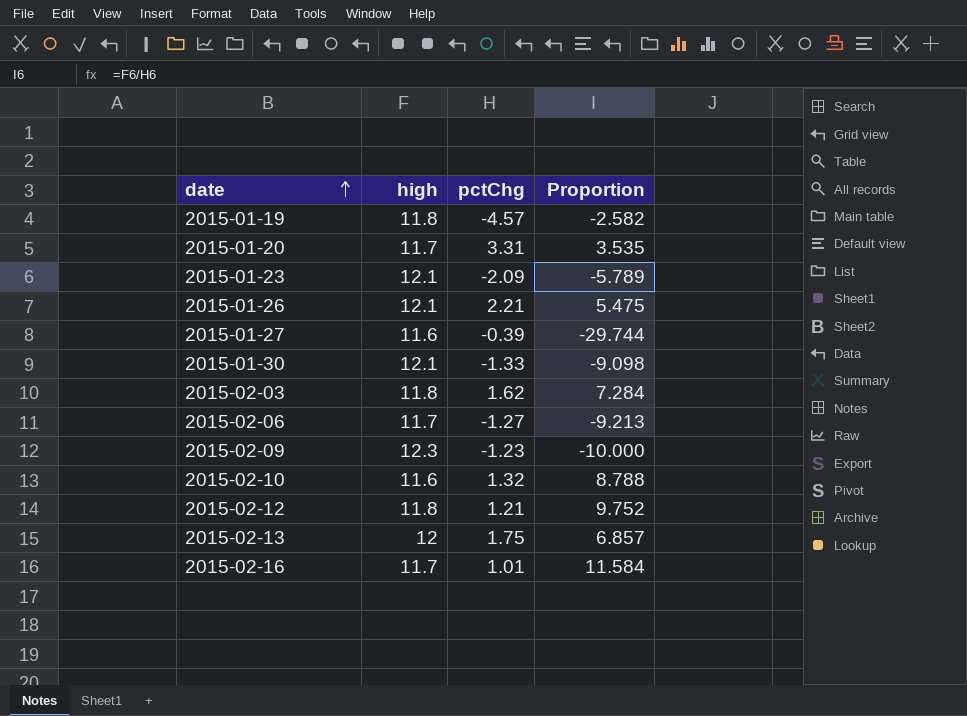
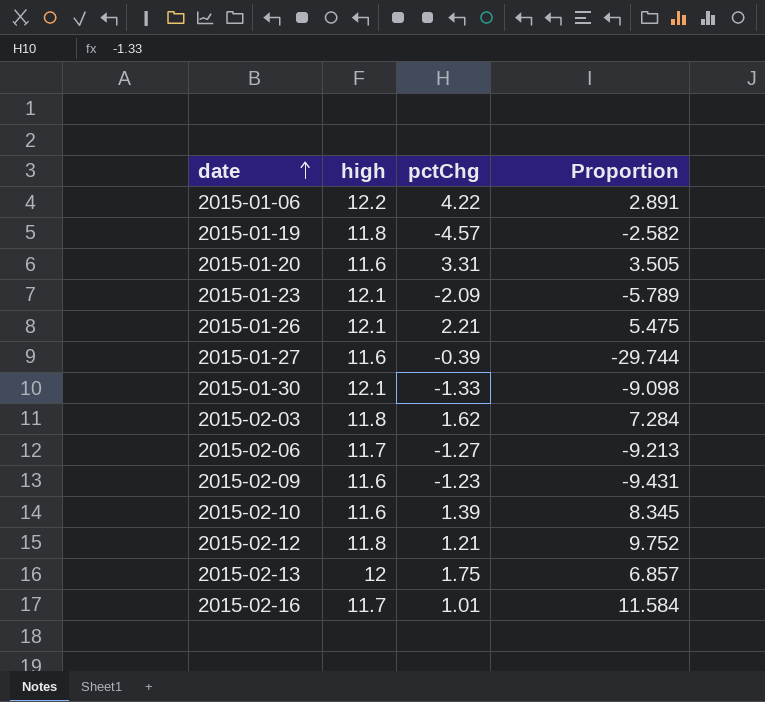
row 2015-01-06: none -> 12.2 | 4.22 | 2.891
2015-01-20 | high: 11.7 -> 11.6
2015-01-20 | Proportion: 3.535 -> 3.505
2015-02-09 | high: 12.3 -> 11.6
2015-02-09 | Proportion: -10.000 -> -9.431
2015-02-10 | pctChg: 1.32 -> 1.39
2015-02-10 | Proportion: 8.788 -> 8.345

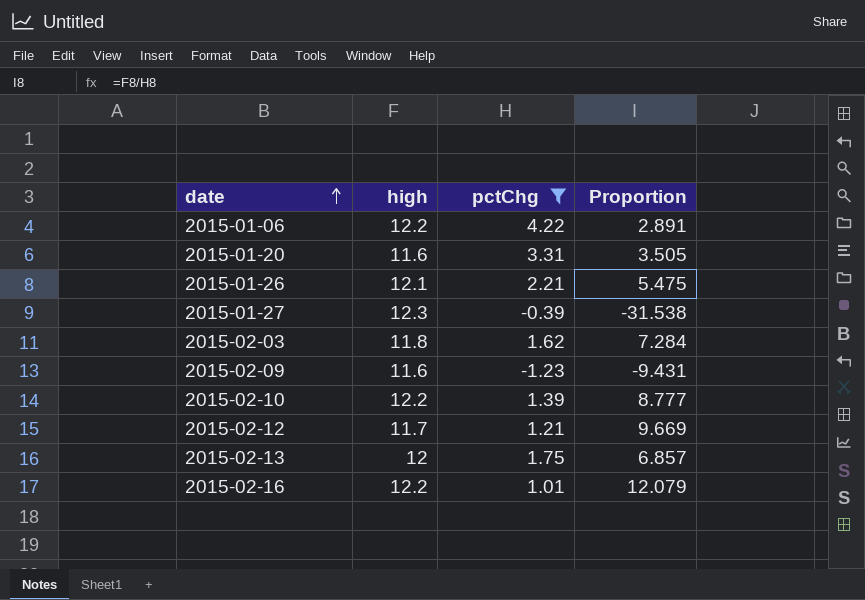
filter: none -> pctChg >= -1.23
2015-01-27 | high: 11.6 -> 12.3
2015-01-27 | Proportion: -29.744 -> -31.538
2015-02-10 | high: 11.6 -> 12.2
2015-02-10 | Proportion: 8.345 -> 8.777
2015-02-12 | high: 11.8 -> 11.7
2015-02-12 | Proportion: 9.752 -> 9.669
2015-02-16 | high: 11.7 -> 12.2
2015-02-16 | Proportion: 11.584 -> 12.079

